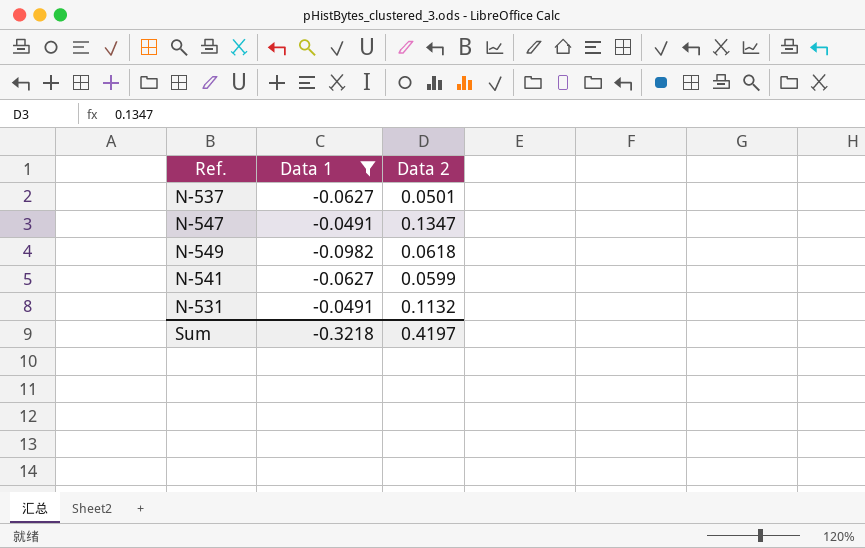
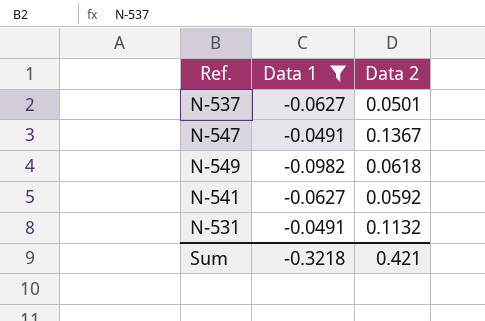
N-547 | Data 2: 0.1347 -> 0.1367
N-541 | Data 2: 0.0599 -> 0.0592
Sum | Data 2: 0.4197 -> 0.421

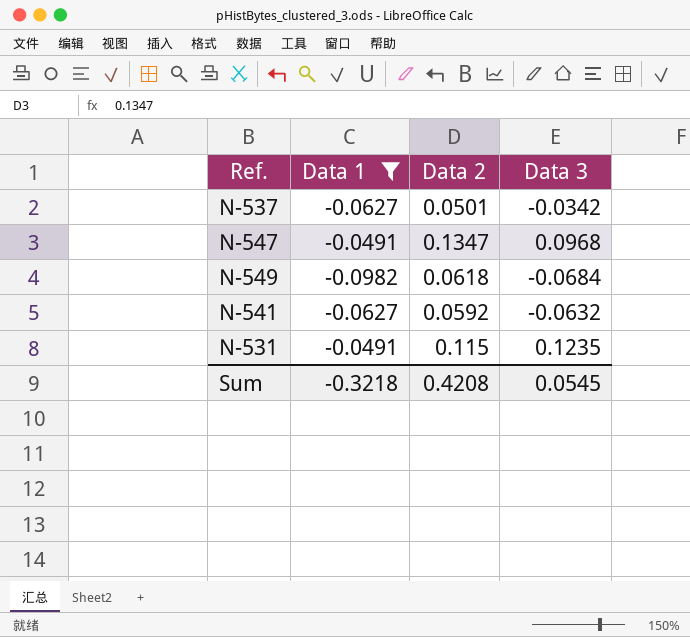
column Data 3 | position: none -> 4
N-547 | Data 2: 0.1367 -> 0.1347
N-531 | Data 2: 0.1132 -> 0.115
Sum | Data 2: 0.421 -> 0.4208

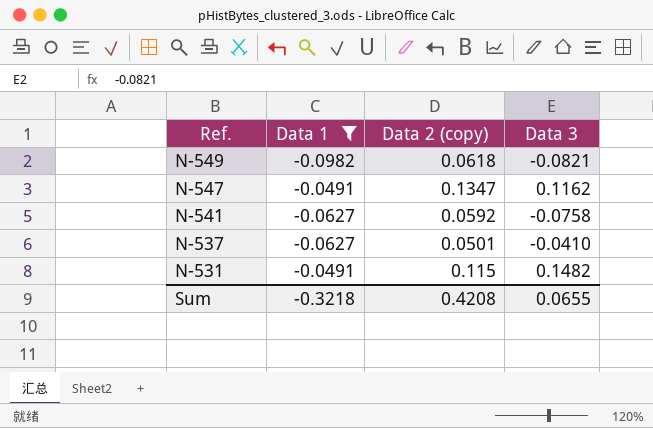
row order: none -> Ref. descending
column name: Data 2 -> Data 2 (copy)
N-549 | Data 3: -0.0684 -> -0.0821
N-547 | Data 3: 0.0968 -> 0.1162
N-541 | Data 3: -0.0632 -> -0.0758
N-537 | Data 3: -0.0342 -> -0.0410
N-531 | Data 3: 0.1235 -> 0.1482
Sum | Data 3: 0.0545 -> 0.0655

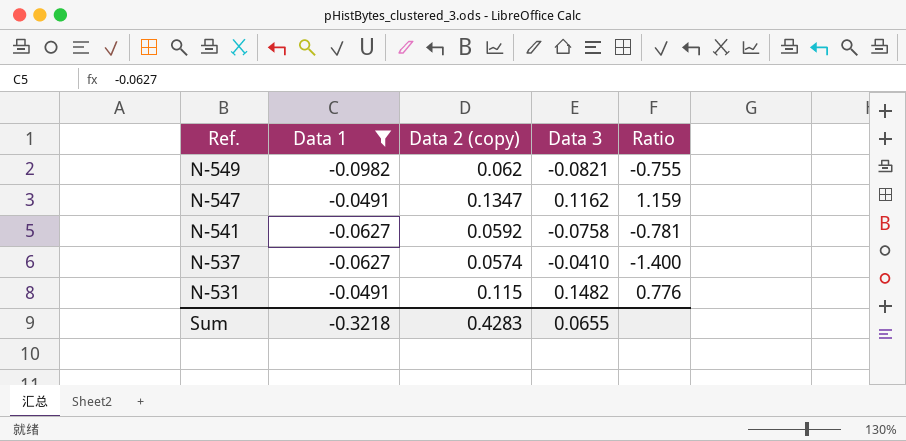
column Ratio | formula: none -> [Data 2 (copy)] / [Data 3]
N-549 | Data 2 (copy): 0.0618 -> 0.062
N-537 | Data 2 (copy): 0.0501 -> 0.0574
Sum | Data 2 (copy): 0.4208 -> 0.4283

